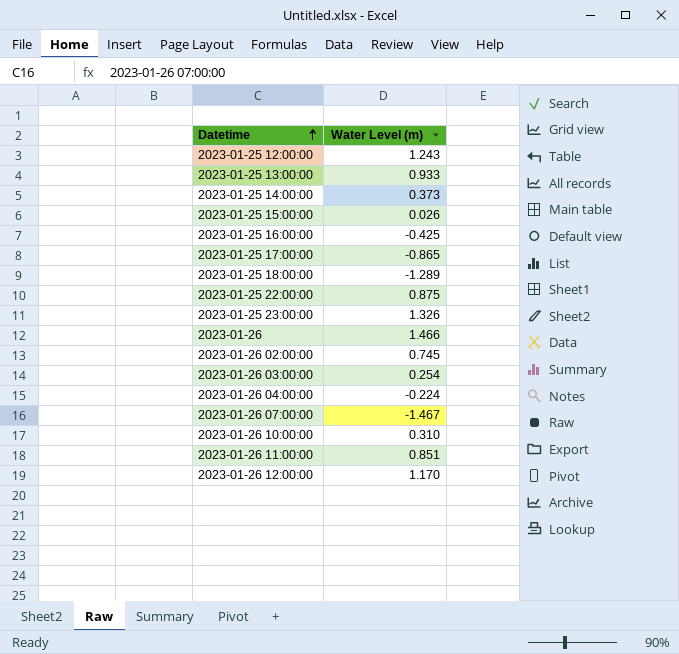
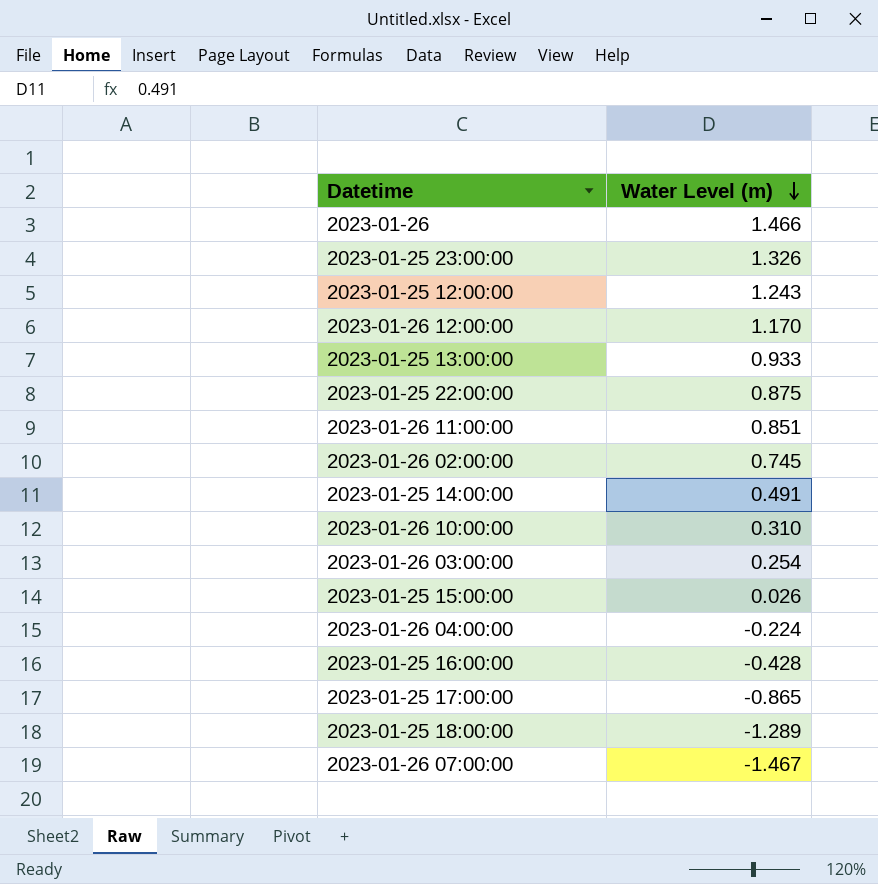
row order: Datetime ascending -> Water Level (m) descending
2023-01-25 14:00:00 | Water Level (m): 0.373 -> 0.491
2023-01-25 16:00:00 | Water Level (m): -0.425 -> -0.428

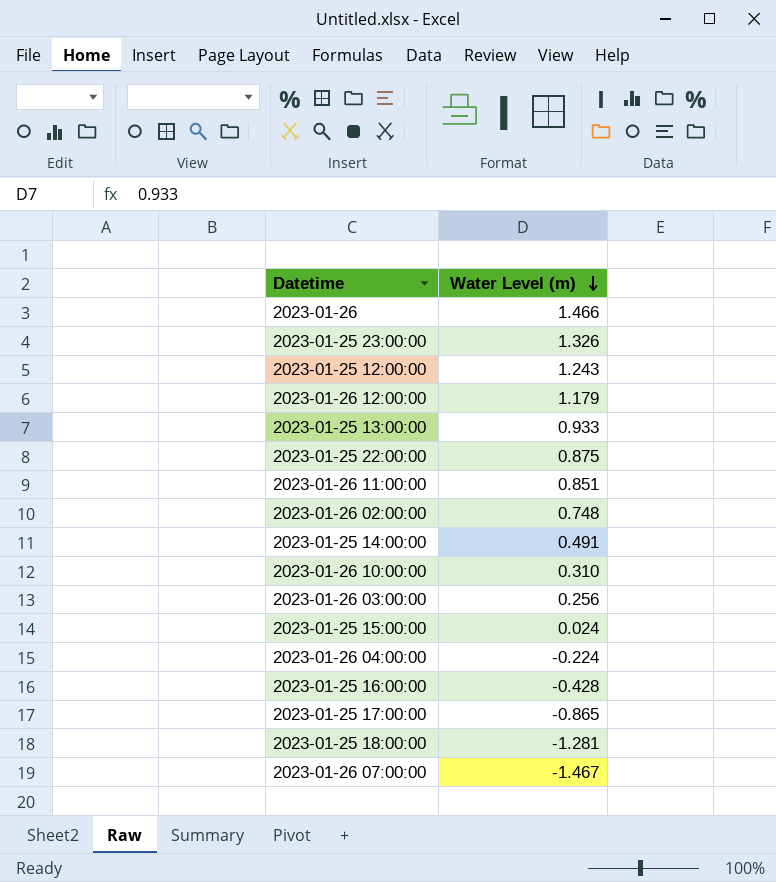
2023-01-26 12:00:00 | Water Level (m): 1.170 -> 1.179
2023-01-26 02:00:00 | Water Level (m): 0.745 -> 0.748
2023-01-26 03:00:00 | Water Level (m): 0.254 -> 0.256
2023-01-25 15:00:00 | Water Level (m): 0.026 -> 0.024
2023-01-25 18:00:00 | Water Level (m): -1.289 -> -1.281

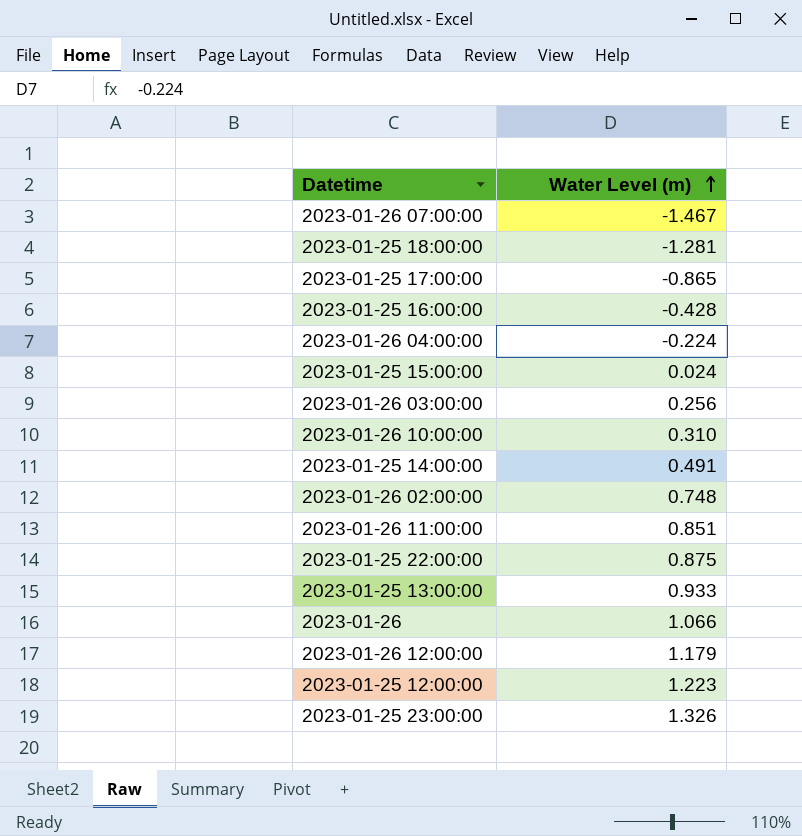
row order: Water Level (m) descending -> Water Level (m) ascending
2023-01-26 | Water Level (m): 1.466 -> 1.066
2023-01-25 12:00:00 | Water Level (m): 1.243 -> 1.223

